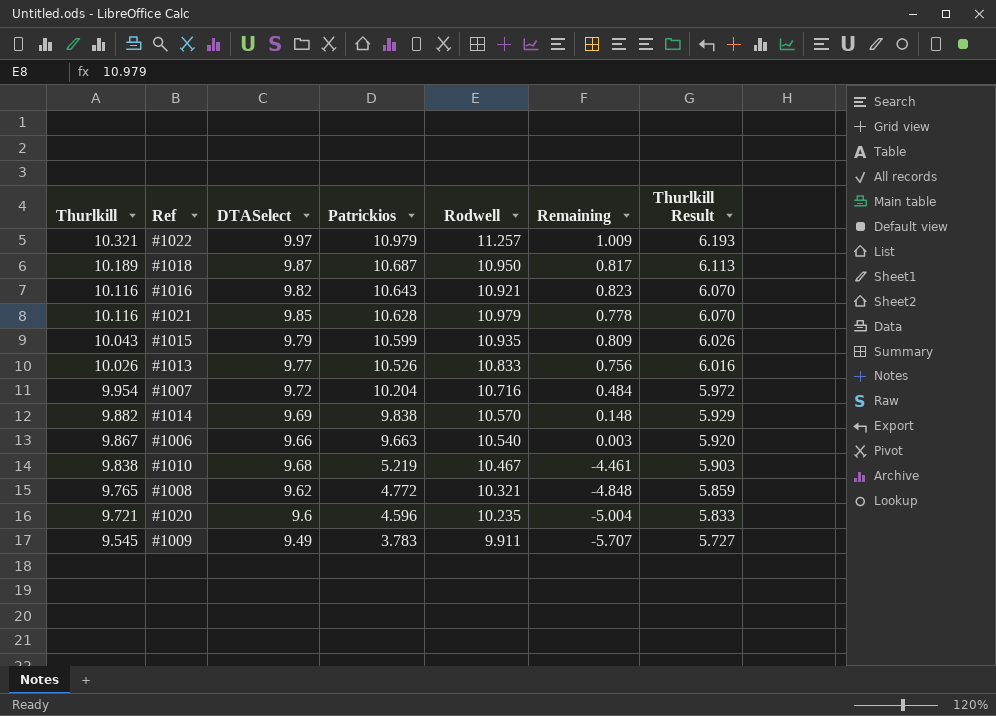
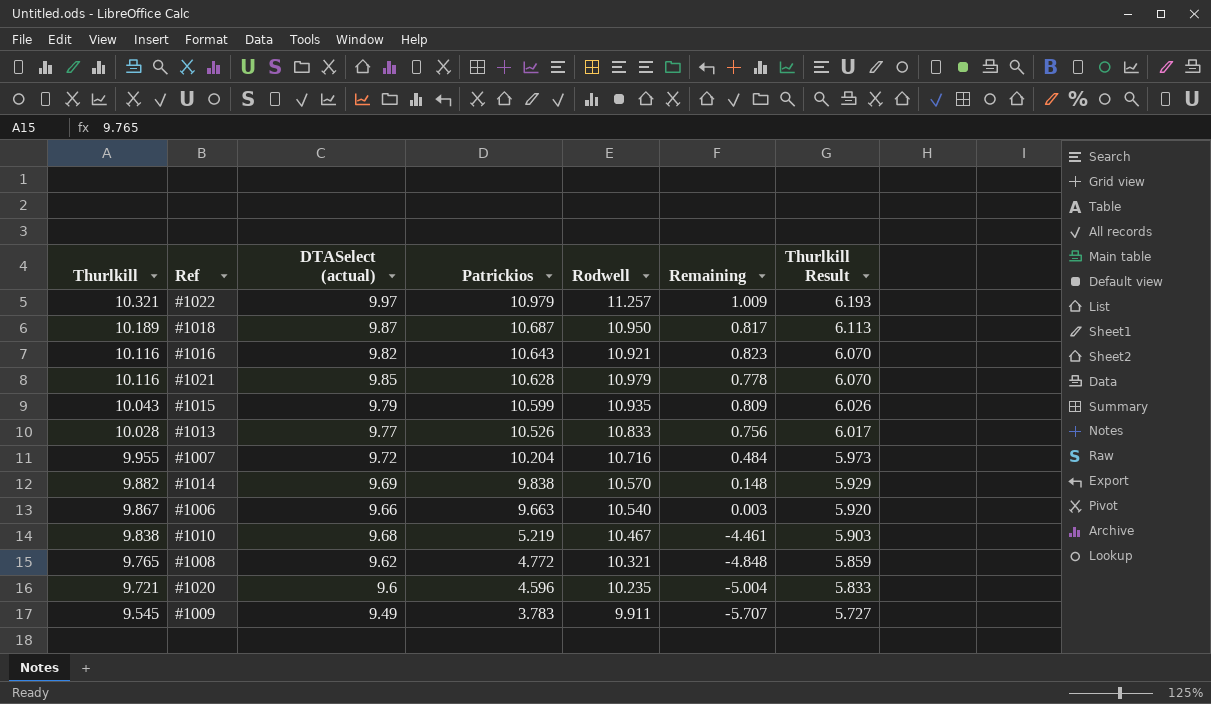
column name: DTASelect -> DTASelect (actual)
#1013 | Thurlkill: 10.026 -> 10.028
#1013 | Thurlkill Result: 6.016 -> 6.017
#1007 | Thurlkill: 9.954 -> 9.955
#1007 | Thurlkill Result: 5.972 -> 5.973

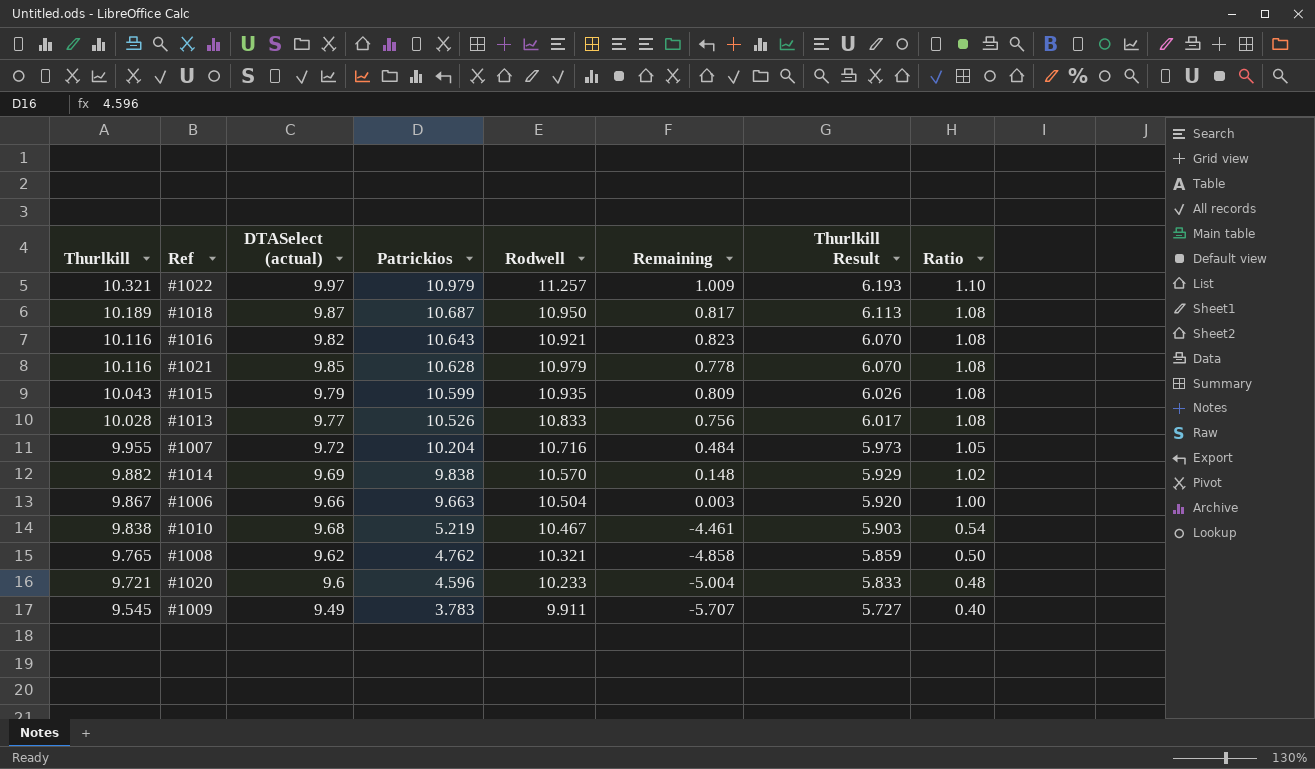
column Ratio | formula: none -> [Patrickios] / [DTASelect (actual)]
#1006 | Rodwell: 10.540 -> 10.504
#1008 | Patrickios: 4.772 -> 4.762
#1008 | Remaining: -4.848 -> -4.858
#1020 | Rodwell: 10.235 -> 10.233

